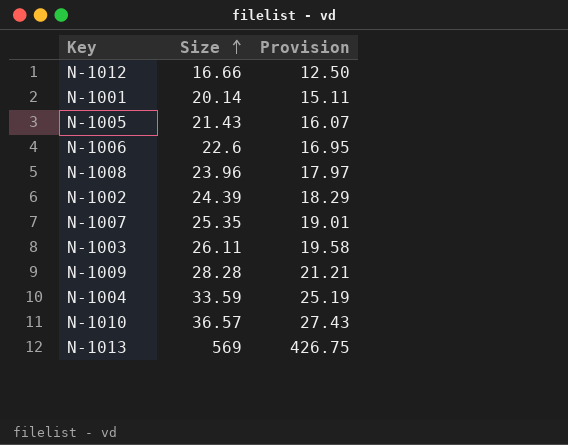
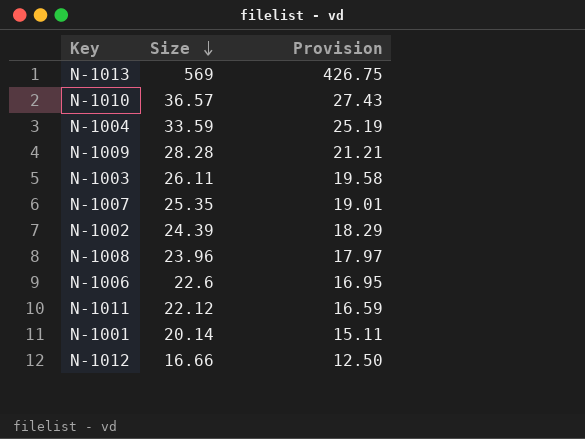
row order: Size ascending -> Size descending
row N-1005: 21.43 | 16.07 -> none
row N-1011: none -> 22.12 | 16.59

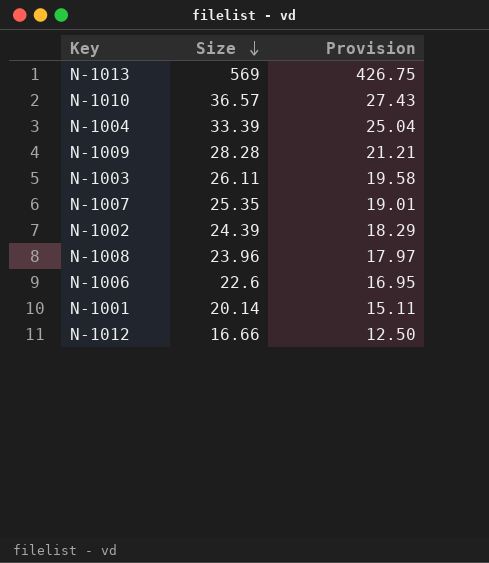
row N-1011: 22.12 | 16.59 -> none
N-1004 | Size: 33.59 -> 33.39
N-1004 | Provision: 25.19 -> 25.04

